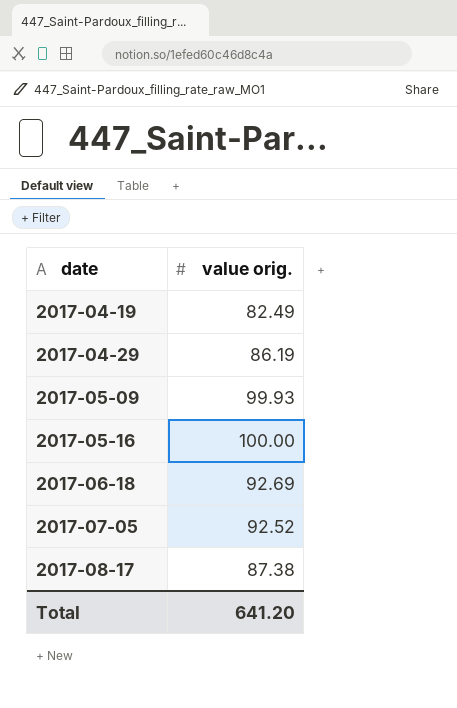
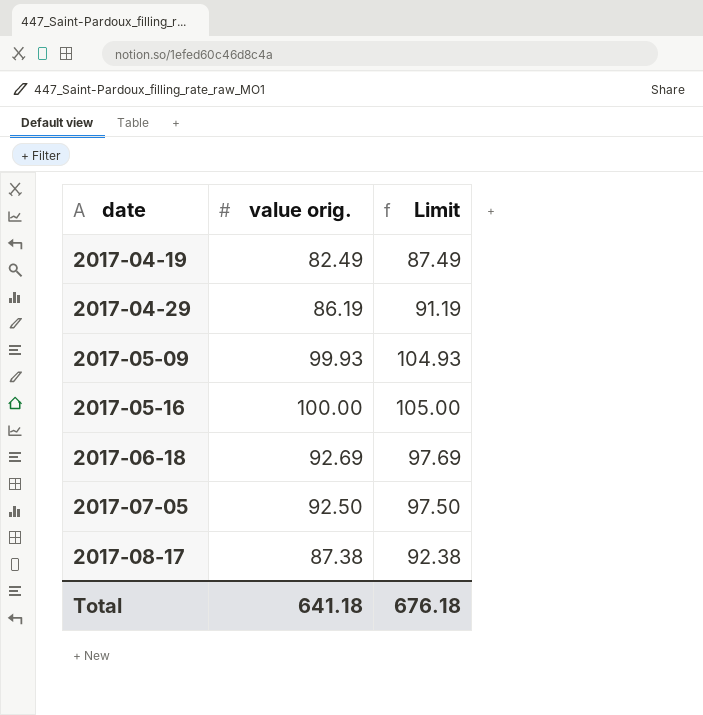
column Limit | formula: none -> [value orig.] + 5
2017-07-05 | value orig.: 92.52 -> 92.50
Total | value orig.: 641.20 -> 641.18

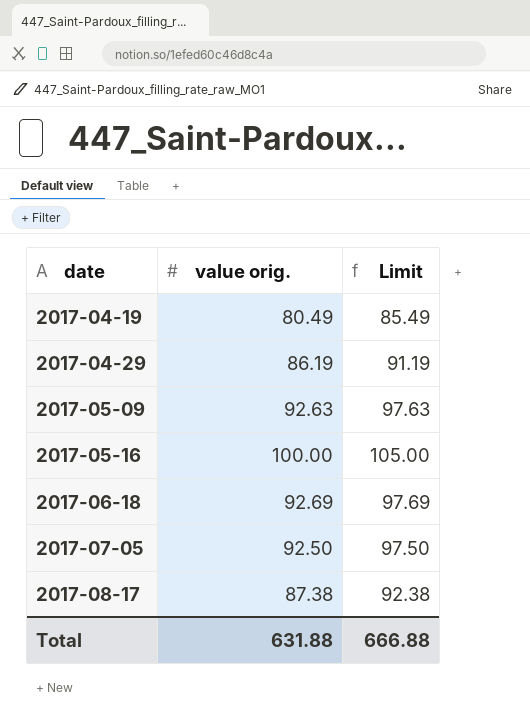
2017-04-19 | value orig.: 82.49 -> 80.49
2017-04-19 | Limit: 87.49 -> 85.49
2017-05-09 | value orig.: 99.93 -> 92.63
2017-05-09 | Limit: 104.93 -> 97.63
Total | value orig.: 641.18 -> 631.88
Total | Limit: 676.18 -> 666.88

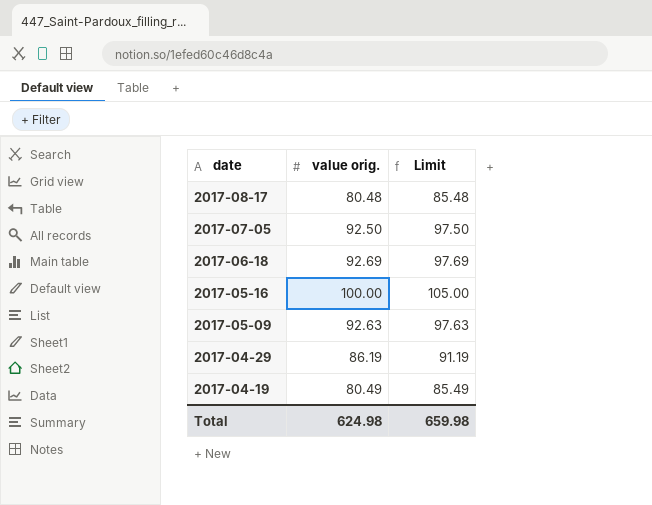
row order: date ascending -> date descending
2017-08-17 | value orig.: 87.38 -> 80.48
2017-08-17 | Limit: 92.38 -> 85.48
Total | value orig.: 631.88 -> 624.98
Total | Limit: 666.88 -> 659.98

